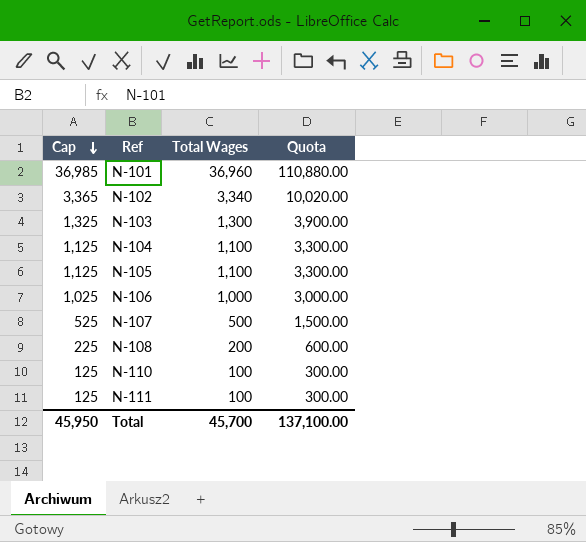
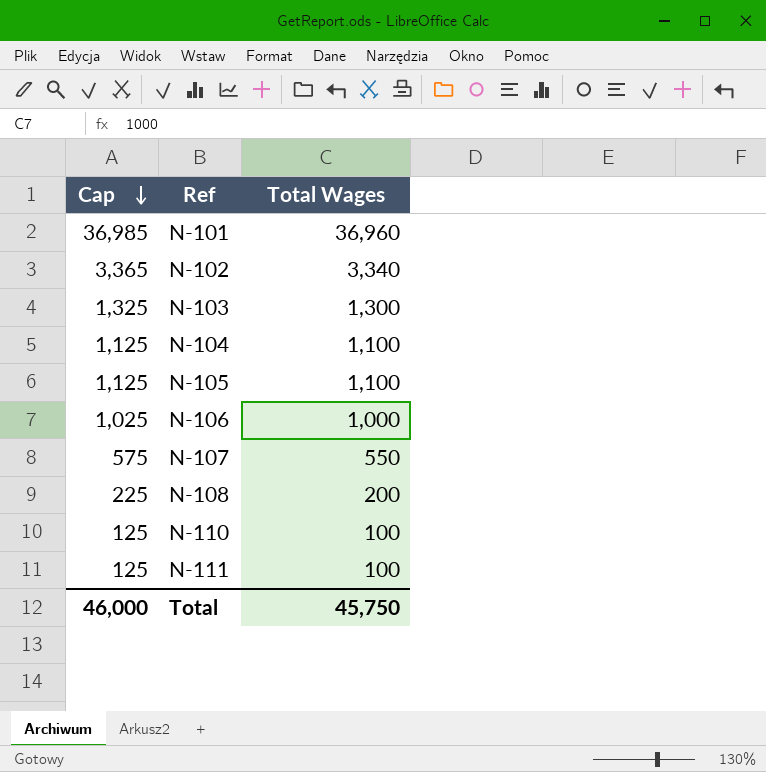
column Quota | formula: [Total Wages] * 3 -> none
N-107 | Cap: 525 -> 575
N-107 | Total Wages: 500 -> 550
Total | Cap: 45,950 -> 46,000
Total | Total Wages: 45,700 -> 45,750

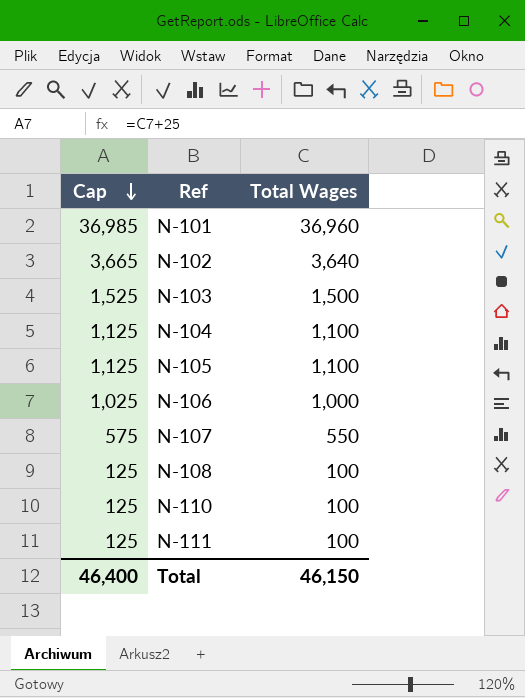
N-102 | Cap: 3,365 -> 3,665
N-102 | Total Wages: 3,340 -> 3,640
N-103 | Cap: 1,325 -> 1,525
N-103 | Total Wages: 1,300 -> 1,500
N-108 | Cap: 225 -> 125
N-108 | Total Wages: 200 -> 100
Total | Cap: 46,000 -> 46,400
Total | Total Wages: 45,750 -> 46,150

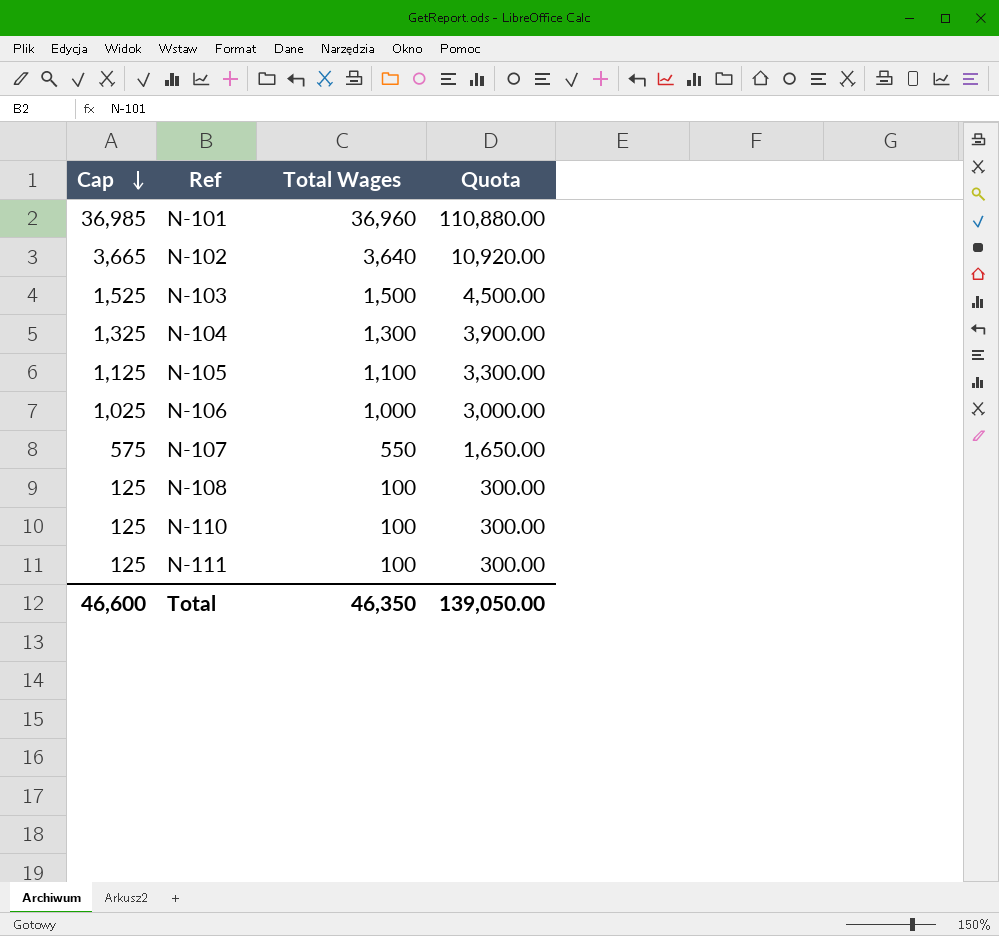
column Quota | formula: none -> [Total Wages] * 3
N-104 | Cap: 1,125 -> 1,325
N-104 | Total Wages: 1,100 -> 1,300
Total | Cap: 46,400 -> 46,600
Total | Total Wages: 46,150 -> 46,350

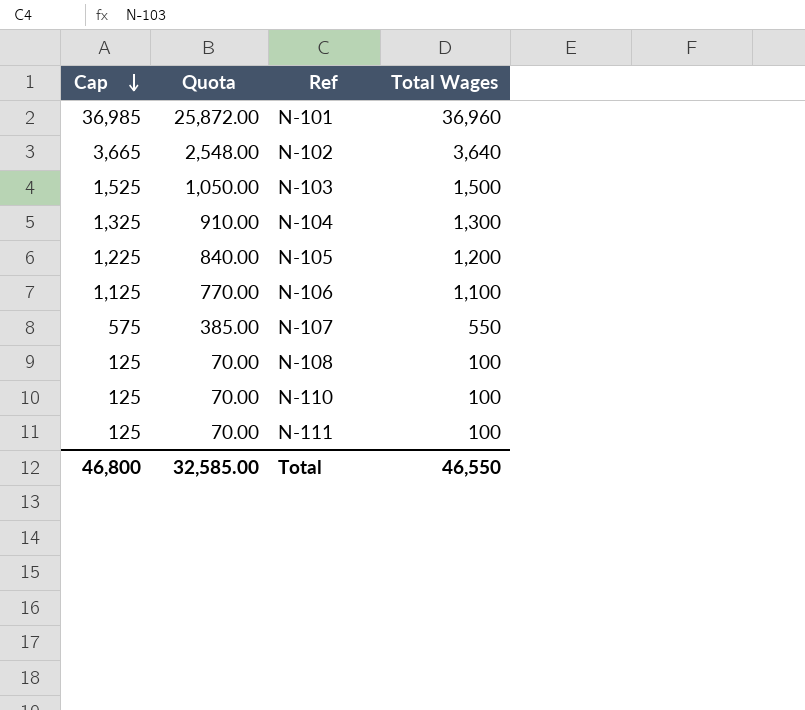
column Quota | formula: [Total Wages] * 3 -> [Total Wages] * 0.7
column Quota | position: 4 -> 2
N-105 | Cap: 1,125 -> 1,225
N-105 | Total Wages: 1,100 -> 1,200
N-106 | Cap: 1,025 -> 1,125
N-106 | Total Wages: 1,000 -> 1,100
Total | Cap: 46,600 -> 46,800
Total | Quota: 139,050.00 -> 32,585.00
Total | Total Wages: 46,350 -> 46,550

